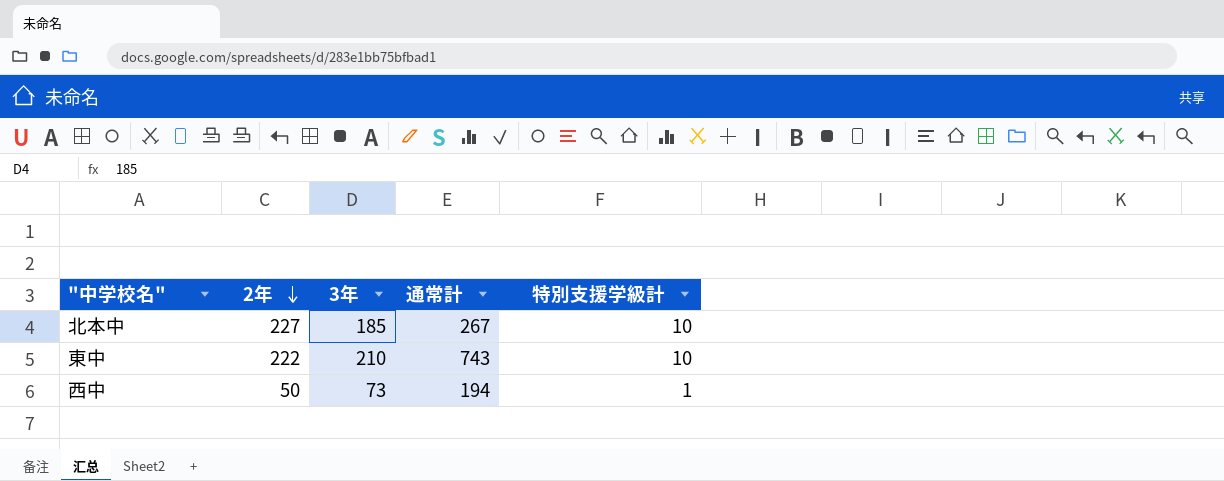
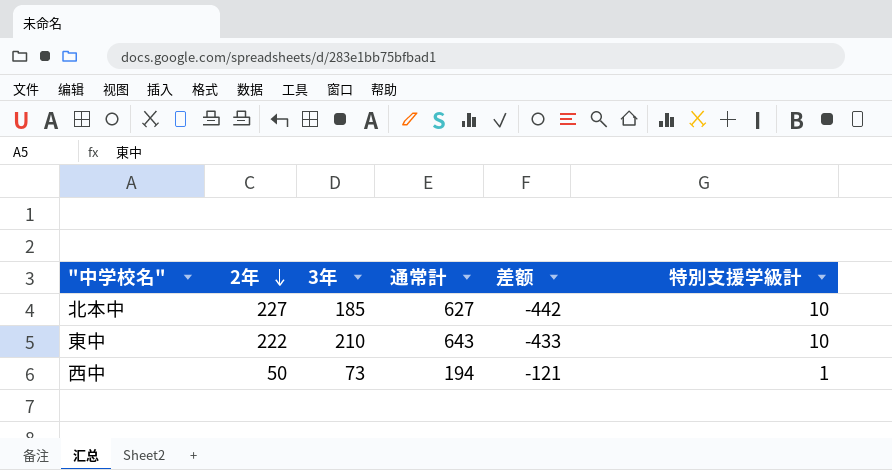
column 差额 | formula: none -> [3年] - [通常計]
北本中 | 通常計: 267 -> 627
東中 | 通常計: 743 -> 643

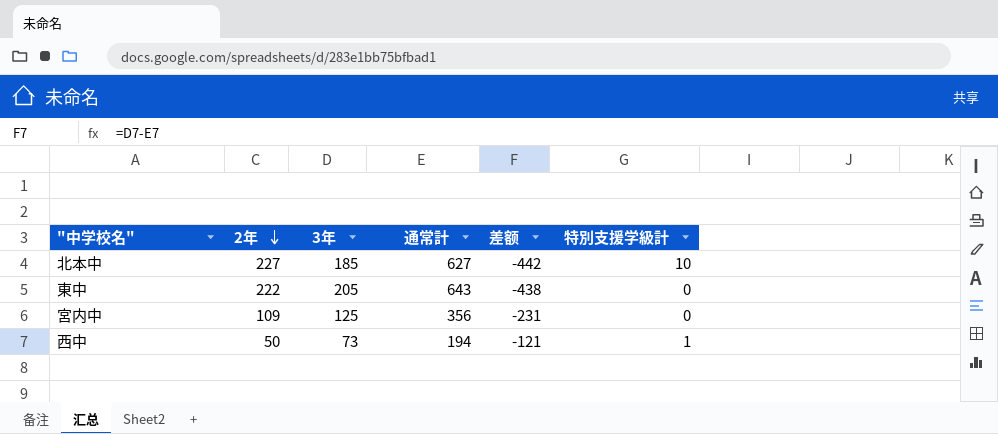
東中 | 3年: 210 -> 205
東中 | 差额: -433 -> -438
東中 | 特別支援学級計: 10 -> 0
row 宮内中: none -> 109 | 125 | 356 | -231 | 0

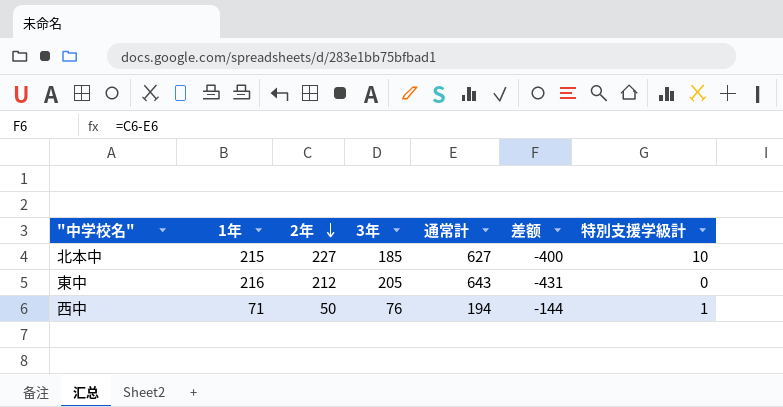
column 1年 | position: none -> 2
column 差额 | formula: [3年] - [通常計] -> [2年] - [通常計]
row 宮内中: 109 | 125 | 356 | -231 | 0 -> none
東中 | 2年: 222 -> 212
西中 | 3年: 73 -> 76

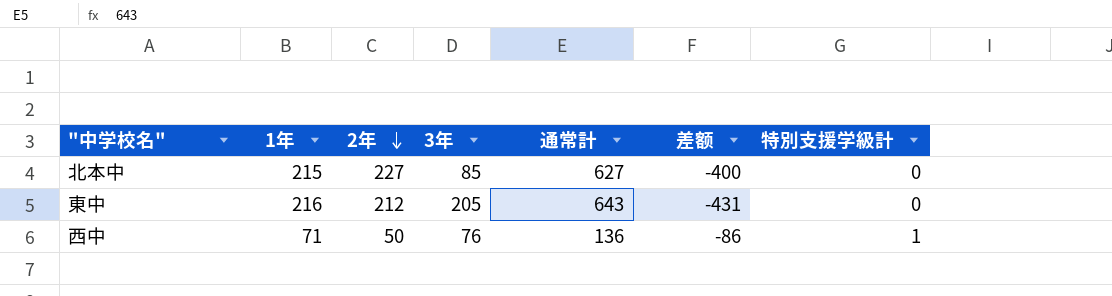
北本中 | 3年: 185 -> 85
北本中 | 特別支援学級計: 10 -> 0
西中 | 通常計: 194 -> 136
西中 | 差额: -144 -> -86

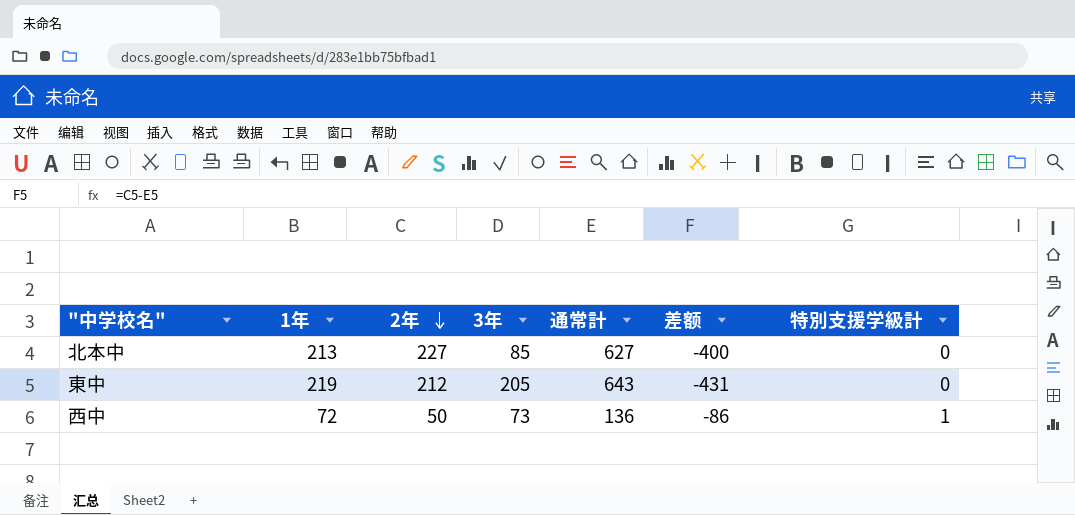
北本中 | 1年: 215 -> 213
東中 | 1年: 216 -> 219
西中 | 1年: 71 -> 72
西中 | 3年: 76 -> 73

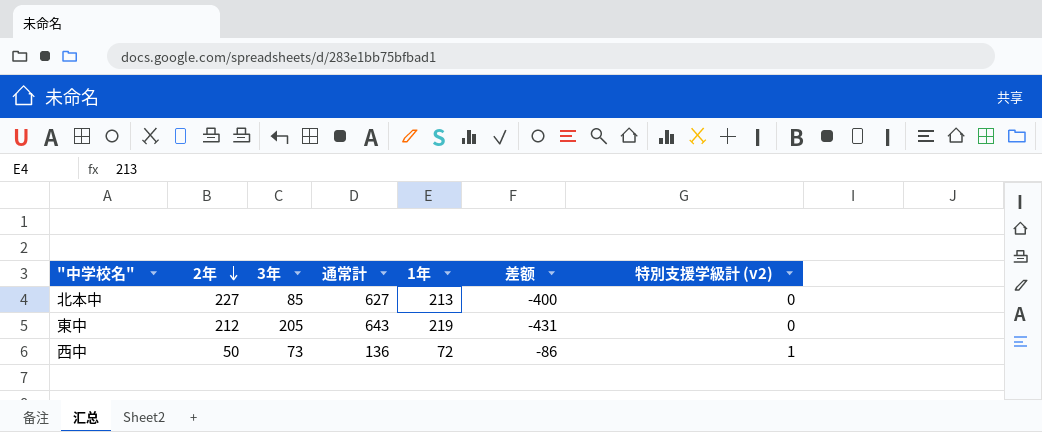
column 1年 | position: 2 -> 5
column name: 特別支援学級計 -> 特別支援学級計 (v2)

